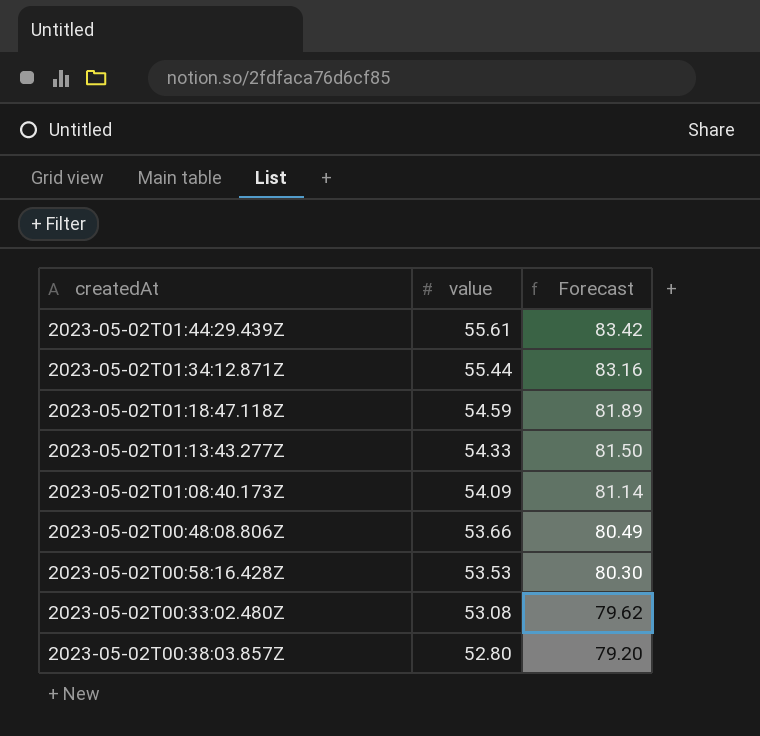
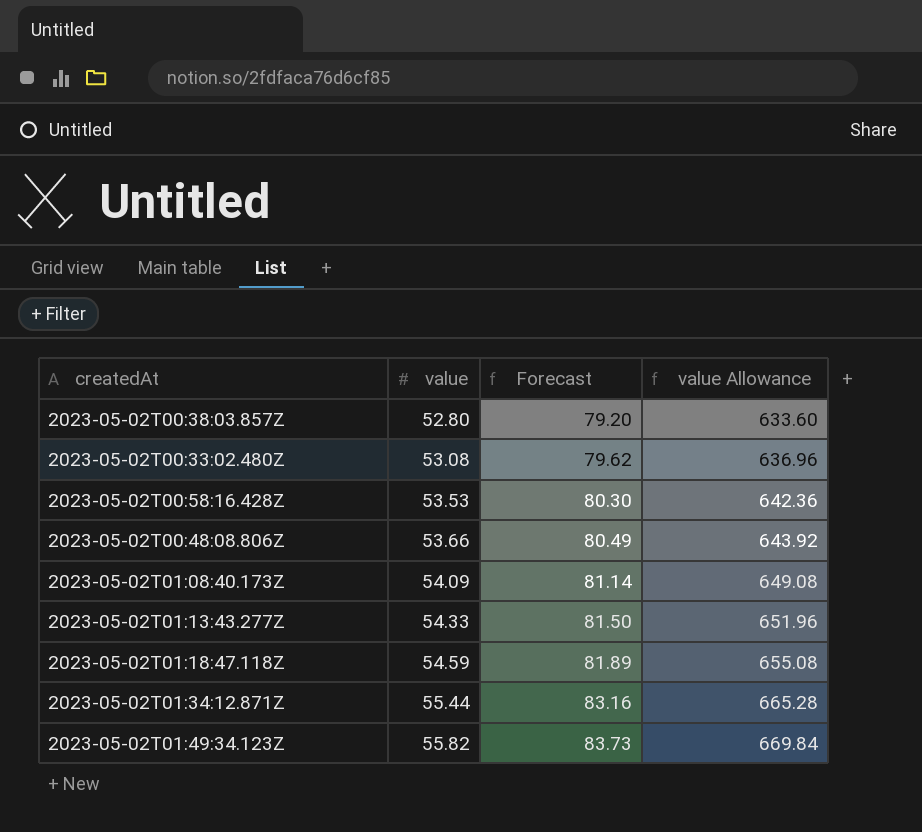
row order: value descending -> value ascending
column value Allowance | formula: none -> [value] * 12
row 2023-05-02T01:44:29.439Z: 55.61 | 83.42 -> none
row 2023-05-02T01:49:34.123Z: none -> 55.82 | 83.73 | 669.84

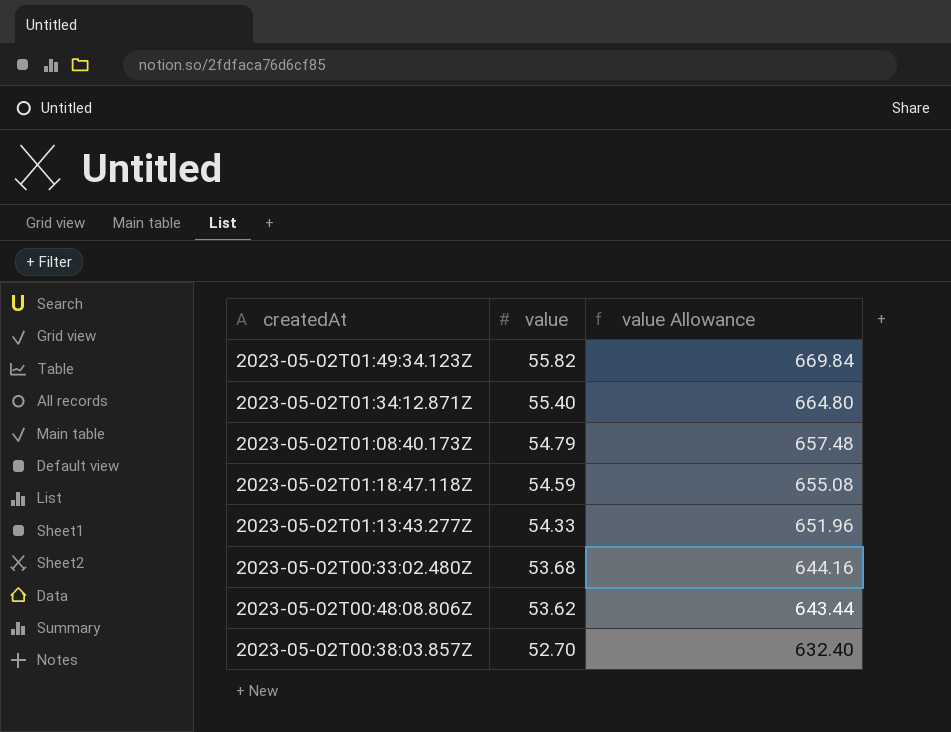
row order: value ascending -> value descending
column Forecast | formula: [value] * 1.5 -> none
row 2023-05-02T00:58:16.428Z: 53.53 | 80.30 | 642.36 -> none
2023-05-02T01:34:12.871Z | value: 55.44 -> 55.40
2023-05-02T01:34:12.871Z | value Allowance: 665.28 -> 664.80
2023-05-02T01:08:40.173Z | value: 54.09 -> 54.79
2023-05-02T01:08:40.173Z | value Allowance: 649.08 -> 657.48
2023-05-02T00:33:02.480Z | value: 53.08 -> 53.68
2023-05-02T00:33:02.480Z | value Allowance: 636.96 -> 644.16
2023-05-02T00:48:08.806Z | value: 53.66 -> 53.62
2023-05-02T00:48:08.806Z | value Allowance: 643.92 -> 643.44
2023-05-02T00:38:03.857Z | value: 52.80 -> 52.70
2023-05-02T00:38:03.857Z | value Allowance: 633.60 -> 632.40

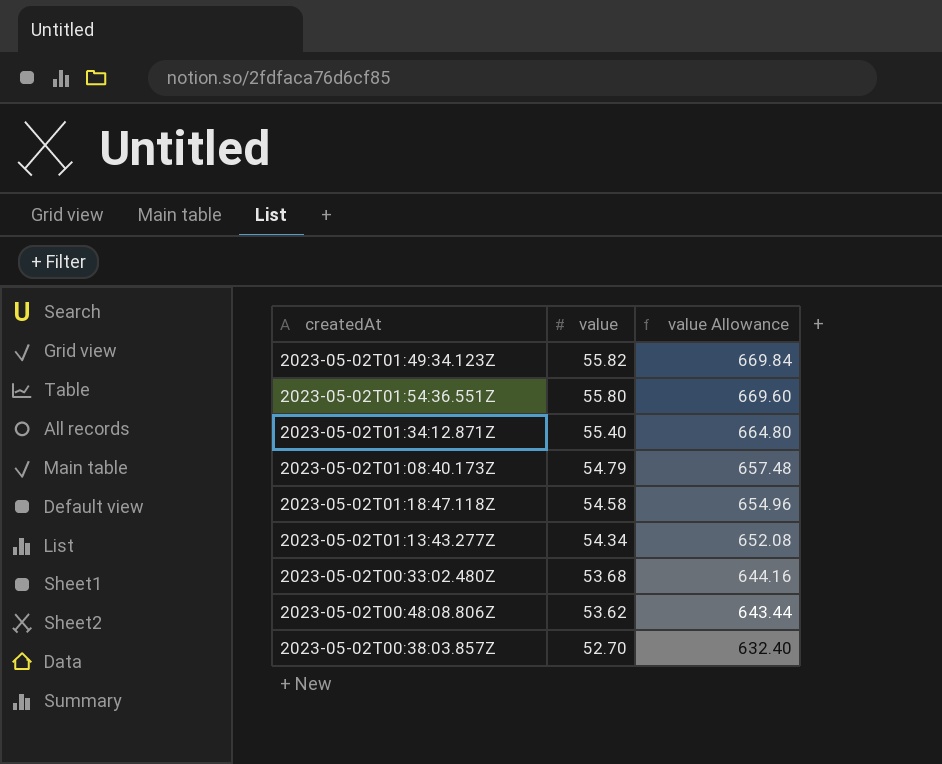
row 2023-05-02T01:54:36.551Z: none -> 55.80 | 669.60
2023-05-02T01:18:47.118Z | value: 54.59 -> 54.58
2023-05-02T01:18:47.118Z | value Allowance: 655.08 -> 654.96
2023-05-02T01:13:43.277Z | value: 54.33 -> 54.34
2023-05-02T01:13:43.277Z | value Allowance: 651.96 -> 652.08

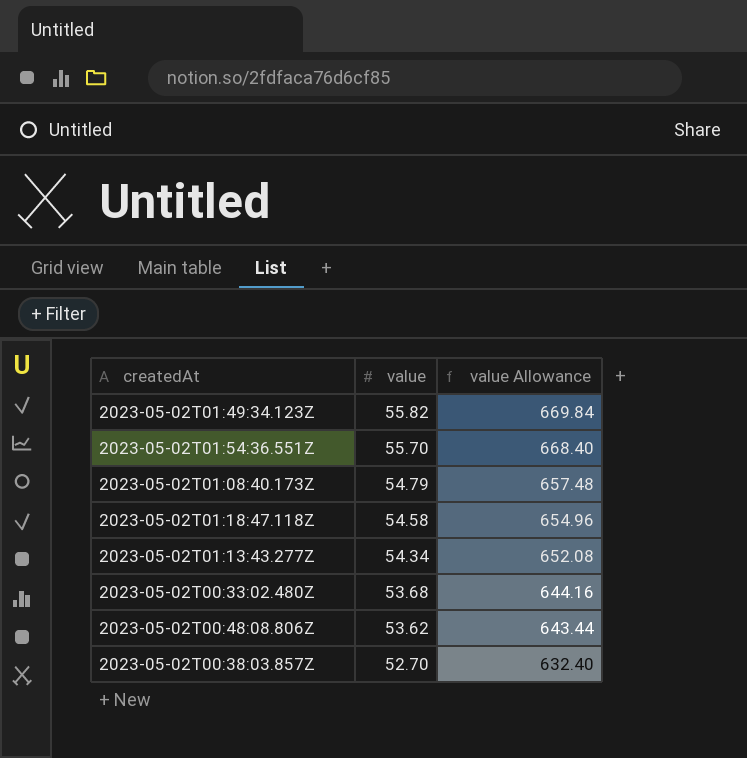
row 2023-05-02T01:34:12.871Z: 55.40 | 664.80 -> none
2023-05-02T01:54:36.551Z | value: 55.80 -> 55.70
2023-05-02T01:54:36.551Z | value Allowance: 669.60 -> 668.40

